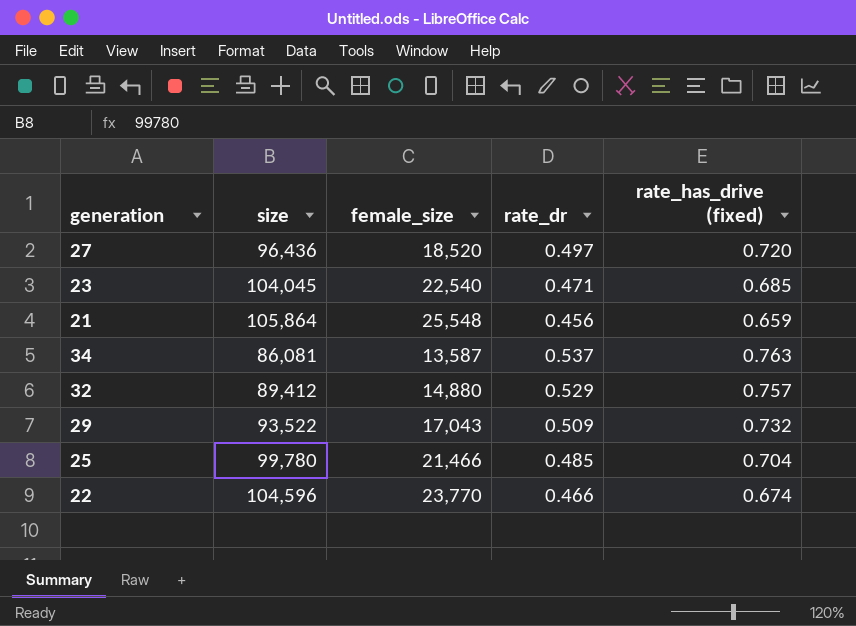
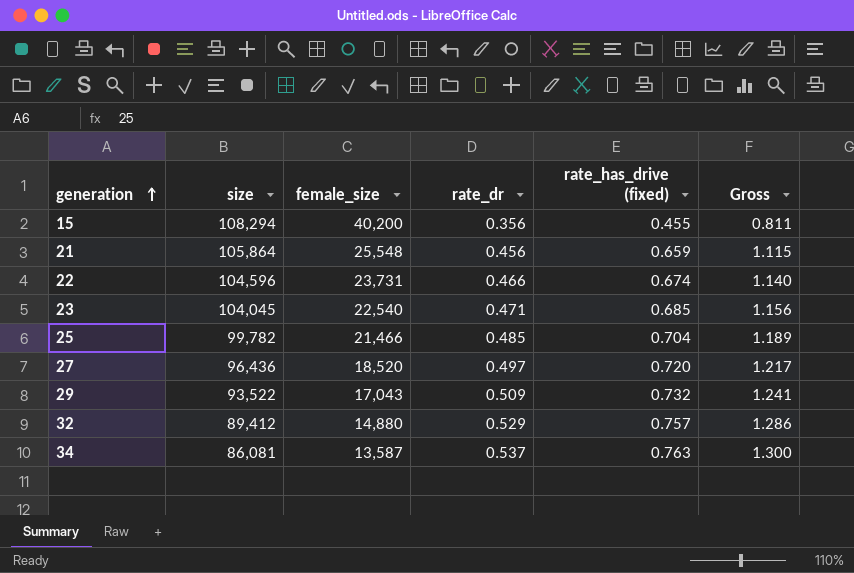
row order: none -> generation ascending
column Gross | formula: none -> [rate_dr] + [rate_has_drive (fixed)]
row 15: none -> 108,294 | 40,200 | 0.356 | 0.455 | 0.811
22 | female_size: 23,770 -> 23,731
25 | size: 99,780 -> 99,782

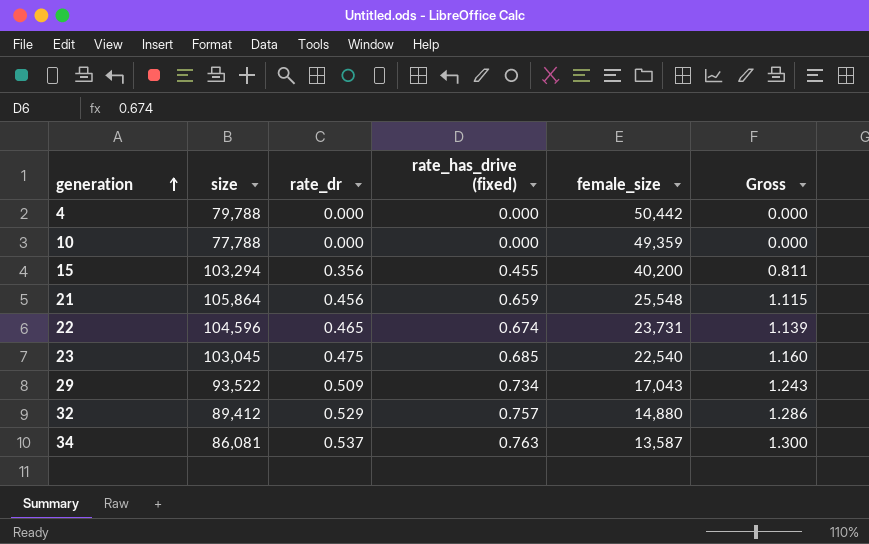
column female_size | position: 3 -> 5
row 25: 99,782 | 21,466 | 0.485 | 0.704 | 1.189 -> none
row 27: 96,436 | 18,520 | 0.497 | 0.720 | 1.217 -> none
row 4: none -> 79,788 | 0.000 | 0.000 | 50,442 | 0.000
row 10: none -> 77,788 | 0.000 | 0.000 | 49,359 | 0.000
15 | size: 108,294 -> 103,294
22 | rate_dr: 0.466 -> 0.465
22 | Gross: 1.140 -> 1.139
23 | size: 104,045 -> 103,045
23 | rate_dr: 0.471 -> 0.475
23 | Gross: 1.156 -> 1.160
29 | rate_has_drive (fixed): 0.732 -> 0.734
29 | Gross: 1.241 -> 1.243

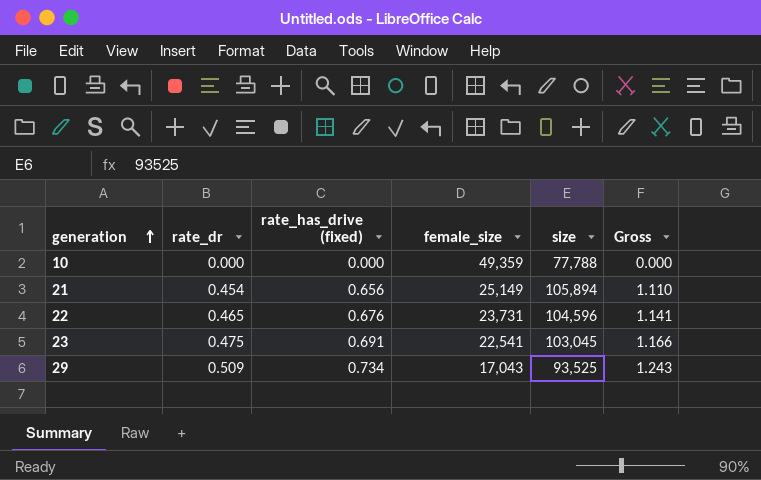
column size | position: 2 -> 5
row 4: 79,788 | 0.000 | 0.000 | 50,442 | 0.000 -> none
row 15: 103,294 | 0.356 | 0.455 | 40,200 | 0.811 -> none
row 32: 89,412 | 0.529 | 0.757 | 14,880 | 1.286 -> none
row 34: 86,081 | 0.537 | 0.763 | 13,587 | 1.300 -> none
21 | rate_dr: 0.456 -> 0.454
21 | rate_has_drive (fixed): 0.659 -> 0.656
21 | female_size: 25,548 -> 25,149
21 | size: 105,864 -> 105,894
21 | Gross: 1.115 -> 1.110
22 | rate_has_drive (fixed): 0.674 -> 0.676
22 | Gross: 1.139 -> 1.141
23 | rate_has_drive (fixed): 0.685 -> 0.691
23 | female_size: 22,540 -> 22,541
23 | Gross: 1.160 -> 1.166
29 | size: 93,522 -> 93,525

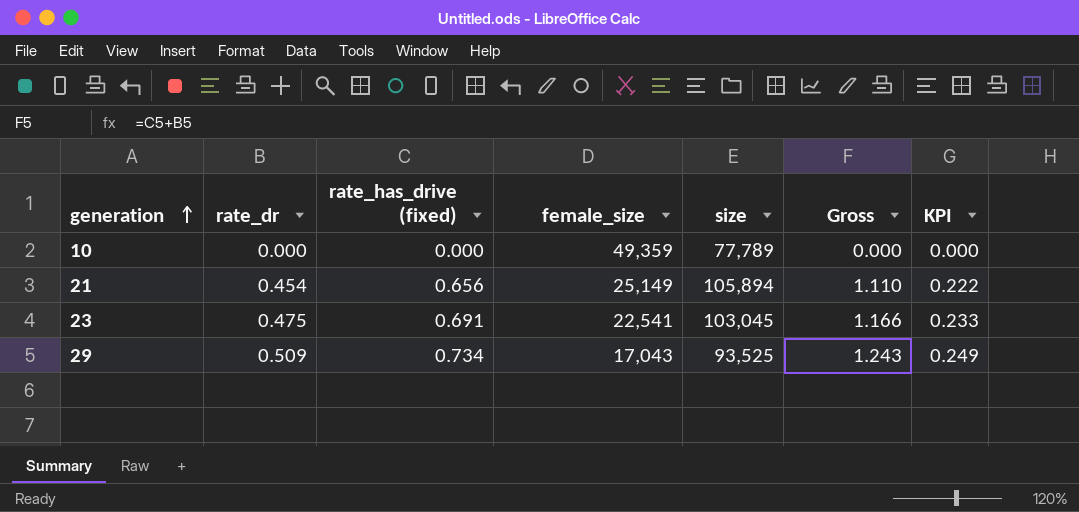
column KPI | formula: none -> [Gross] * 0.2
row 22: 0.465 | 0.676 | 23,731 | 104,596 | 1.141 -> none
10 | size: 77,788 -> 77,789

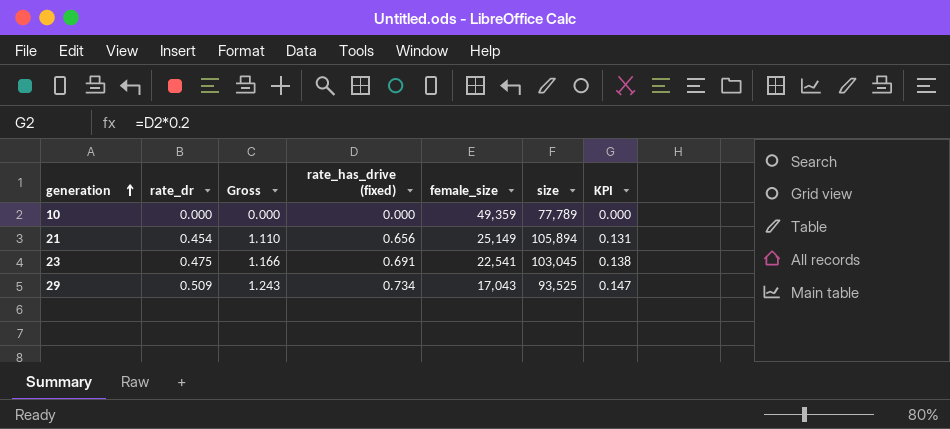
column Gross | position: 6 -> 3
column KPI | formula: [Gross] * 0.2 -> [rate_has_drive (fixed)] * 0.2

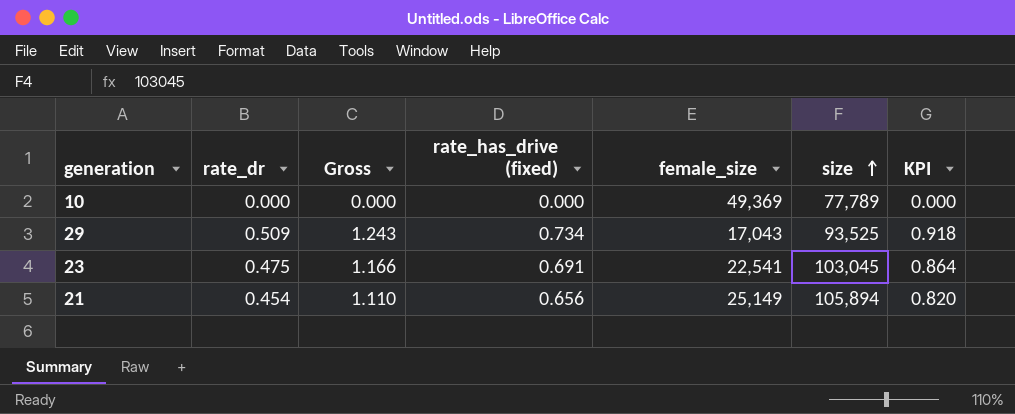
row order: generation ascending -> size ascending
column KPI | formula: [rate_has_drive (fixed)] * 0.2 -> [rate_has_drive (fixed)] * 1.25
10 | female_size: 49,359 -> 49,369

